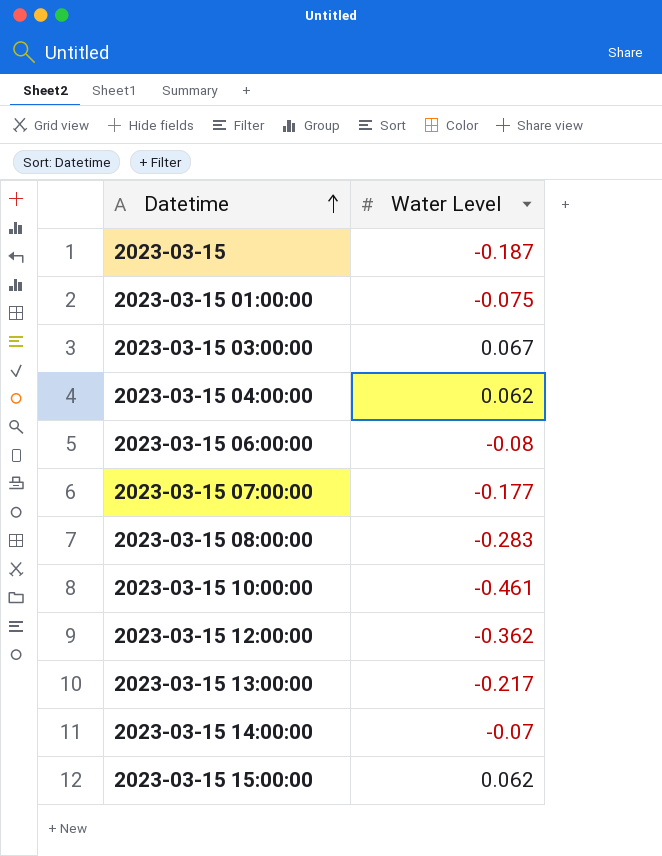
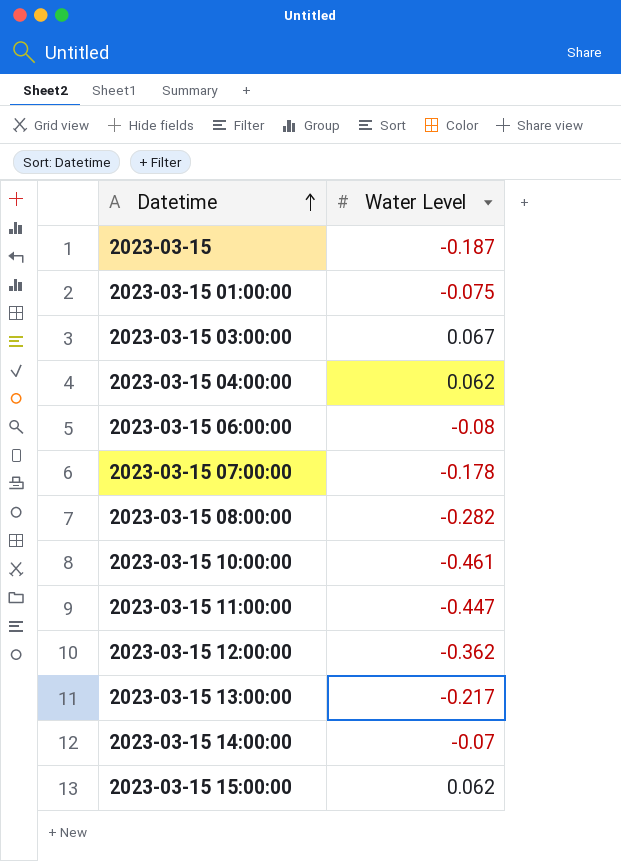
2023-03-15 07:00:00 | Water Level: -0.177 -> -0.178
2023-03-15 08:00:00 | Water Level: -0.283 -> -0.282
row 2023-03-15 11:00:00: none -> -0.447

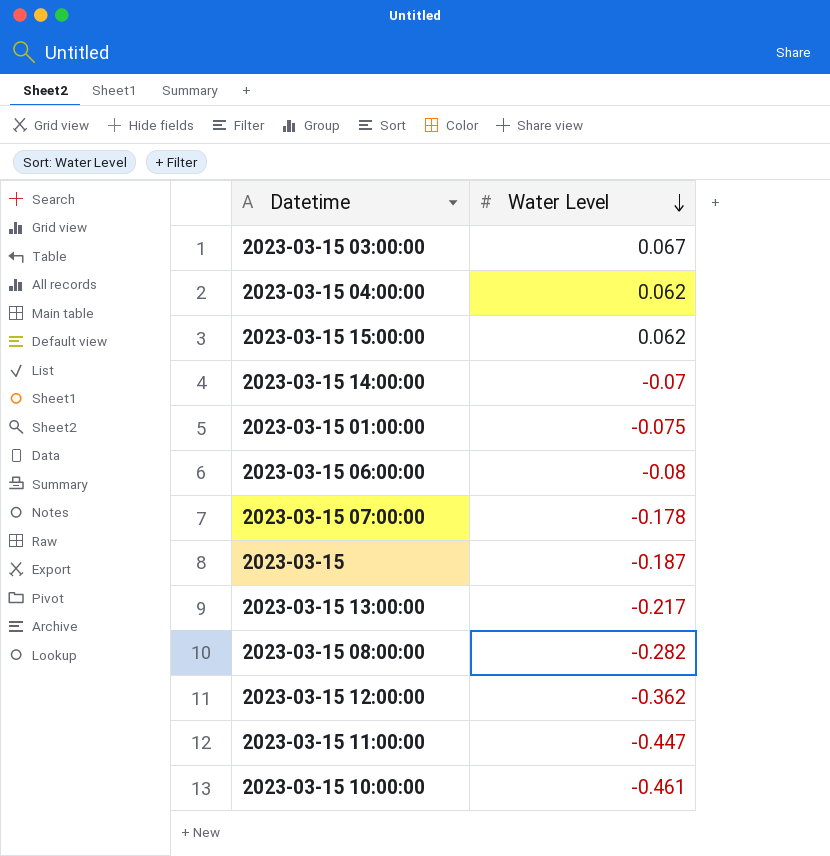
row order: Datetime ascending -> Water Level descending

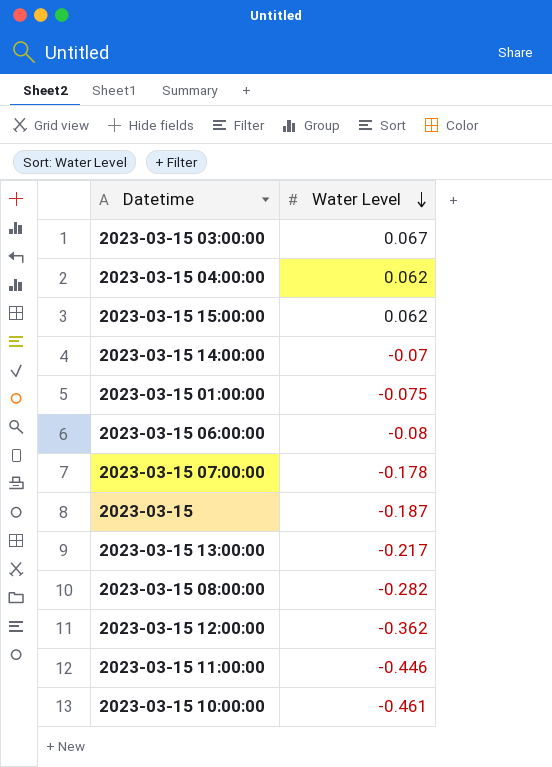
2023-03-15 11:00:00 | Water Level: -0.447 -> -0.446

